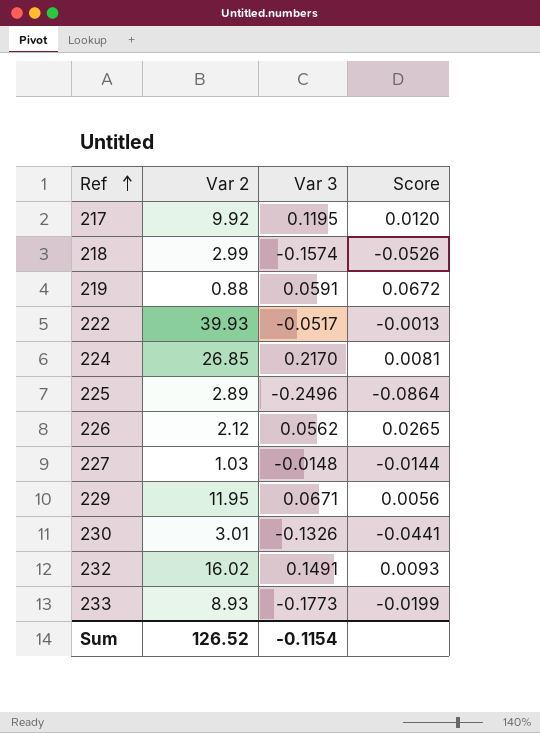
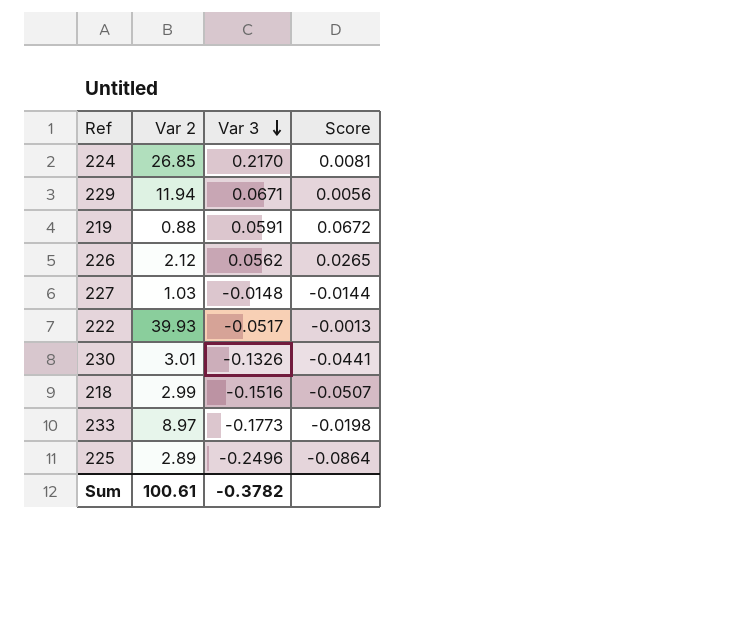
row order: Ref ascending -> Var 3 descending
row 217: 9.92 | 0.1195 | 0.0120 -> none
row 232: 16.02 | 0.1491 | 0.0093 -> none
229 | Var 2: 11.95 -> 11.94
218 | Var 3: -0.1574 -> -0.1516
218 | Score: -0.0526 -> -0.0507
233 | Var 2: 8.93 -> 8.97
233 | Score: -0.0199 -> -0.0198
Sum | Var 2: 126.52 -> 100.61
Sum | Var 3: -0.1154 -> -0.3782

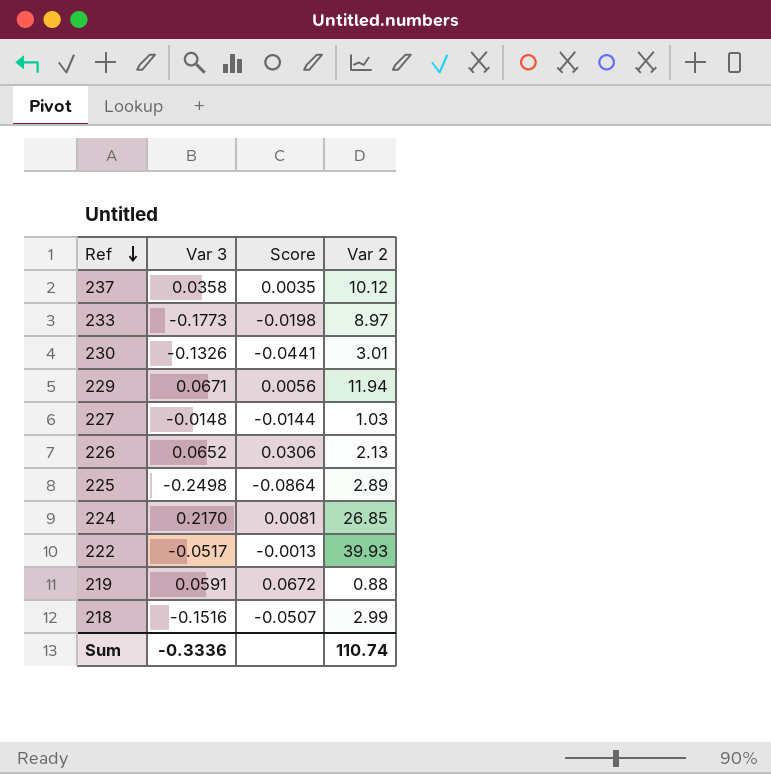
row order: Var 3 descending -> Ref descending
column Var 2 | position: 2 -> 4
row 237: none -> 0.0358 | 0.0035 | 10.12
226 | Var 3: 0.0562 -> 0.0652
226 | Score: 0.0265 -> 0.0306
226 | Var 2: 2.12 -> 2.13
225 | Var 3: -0.2496 -> -0.2498
Sum | Var 3: -0.3782 -> -0.3336
Sum | Var 2: 100.61 -> 110.74

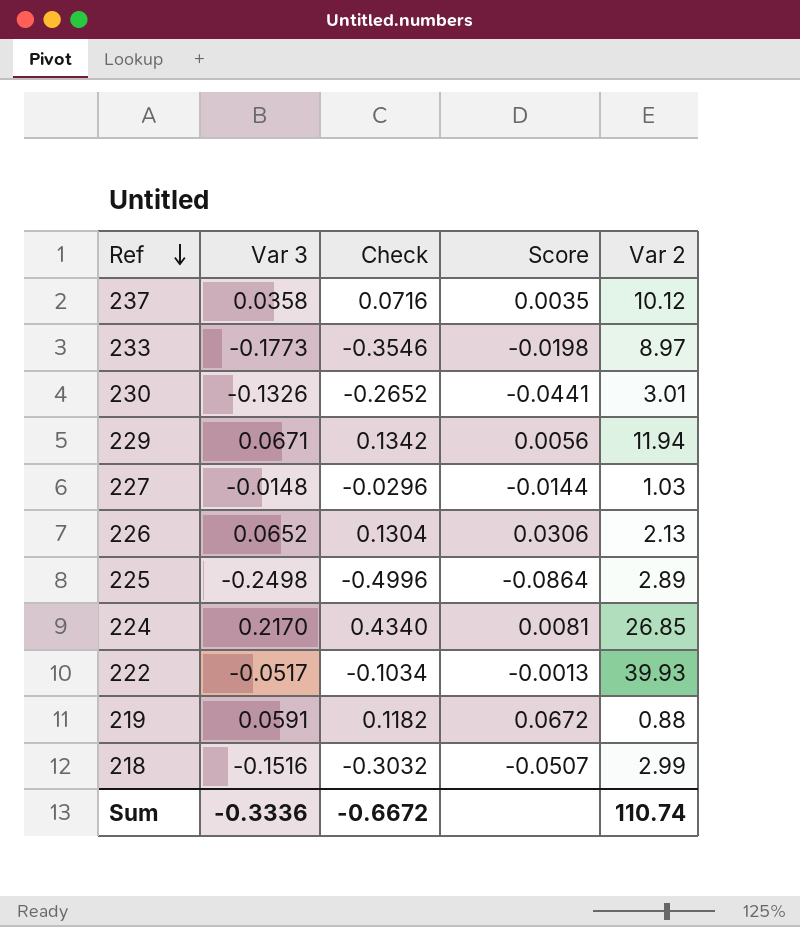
column Check | formula: none -> [Var 3] * 2

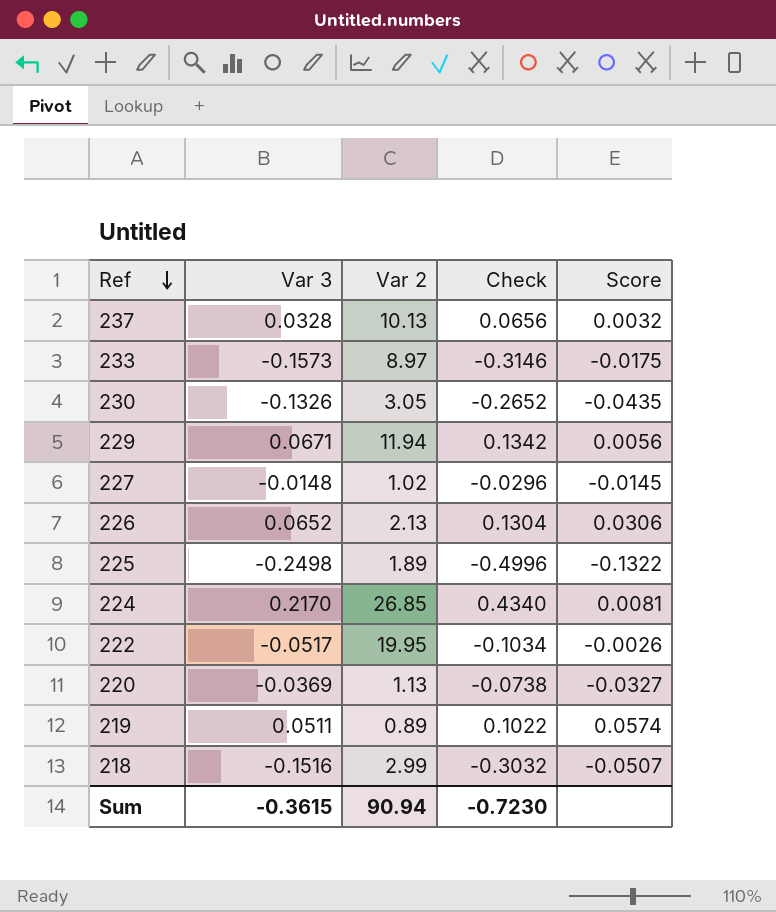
column Var 2 | position: 5 -> 3
237 | Var 3: 0.0358 -> 0.0328
237 | Var 2: 10.12 -> 10.13
237 | Check: 0.0716 -> 0.0656
237 | Score: 0.0035 -> 0.0032
233 | Var 3: -0.1773 -> -0.1573
233 | Check: -0.3546 -> -0.3146
233 | Score: -0.0198 -> -0.0175
230 | Var 2: 3.01 -> 3.05
230 | Score: -0.0441 -> -0.0435
227 | Var 2: 1.03 -> 1.02
227 | Score: -0.0144 -> -0.0145
225 | Var 2: 2.89 -> 1.89
225 | Score: -0.0864 -> -0.1322
222 | Var 2: 39.93 -> 19.95
222 | Score: -0.0013 -> -0.0026
row 220: none -> -0.0369 | 1.13 | -0.0738 | -0.0327
219 | Var 3: 0.0591 -> 0.0511
219 | Var 2: 0.88 -> 0.89
219 | Check: 0.1182 -> 0.1022
219 | Score: 0.0672 -> 0.0574
Sum | Var 3: -0.3336 -> -0.3615
Sum | Var 2: 110.74 -> 90.94
Sum | Check: -0.6672 -> -0.7230

